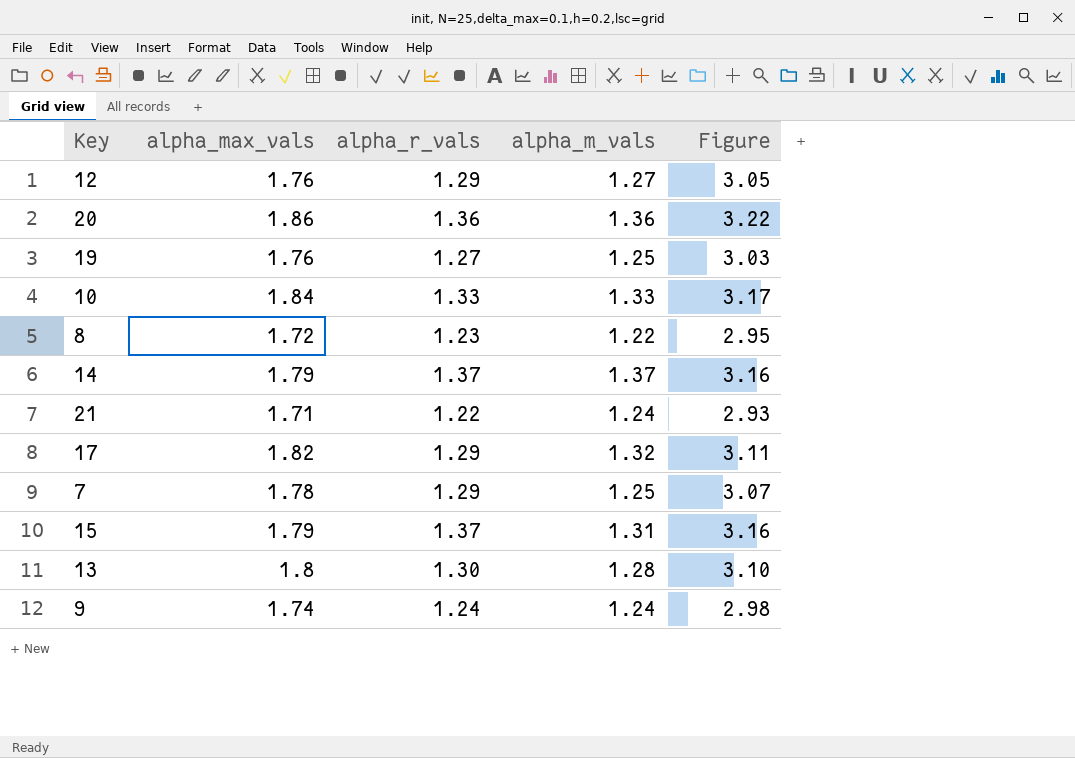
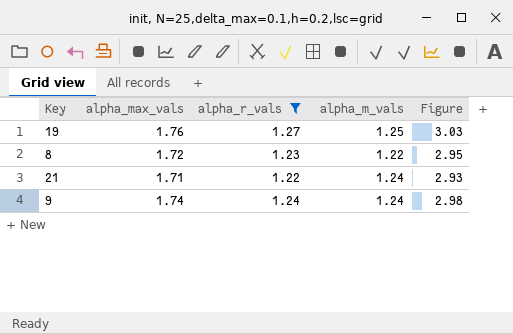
filter: none -> alpha_r_vals <= 1.27

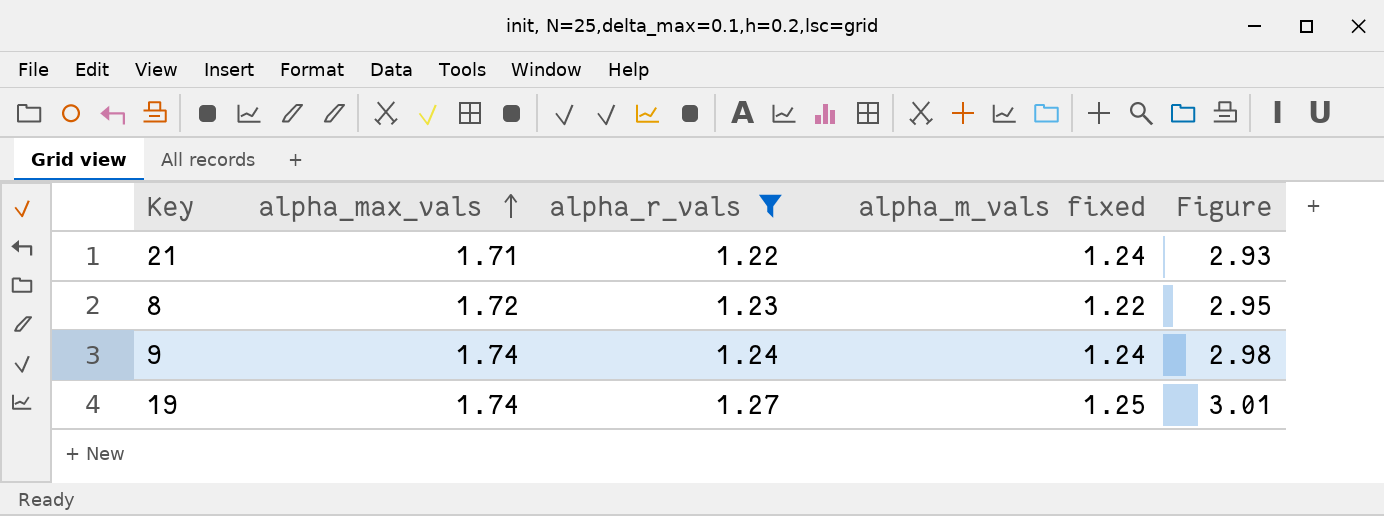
row order: none -> alpha_max_vals ascending
column name: alpha_m_vals -> alpha_m_vals fixed
19 | alpha_max_vals: 1.76 -> 1.74
19 | Figure: 3.03 -> 3.01

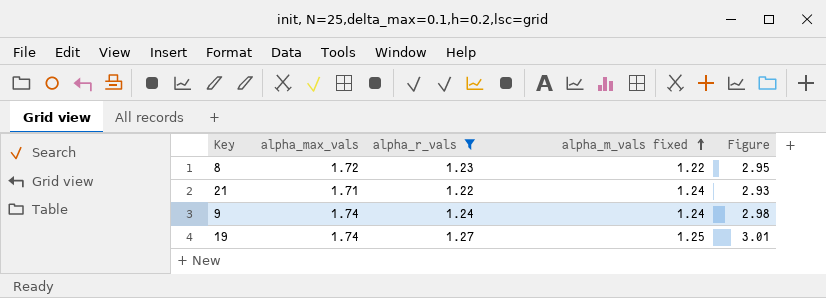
row order: alpha_max_vals ascending -> alpha_m_vals fixed ascending

